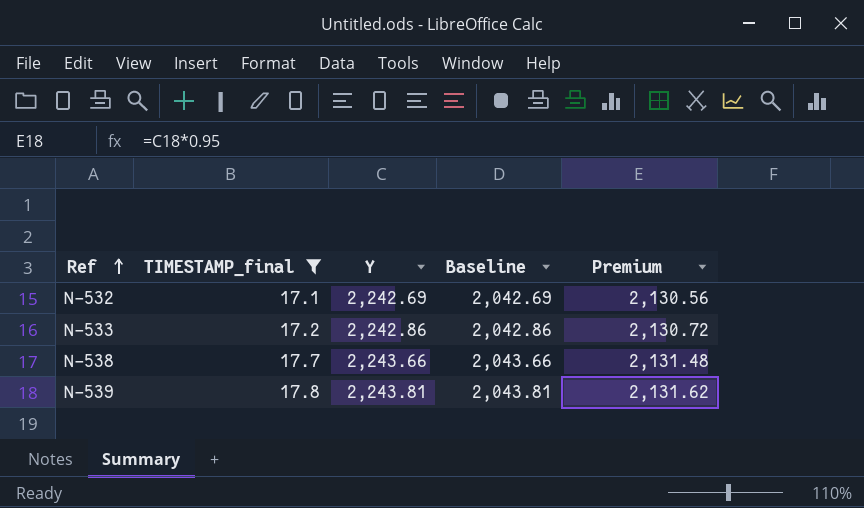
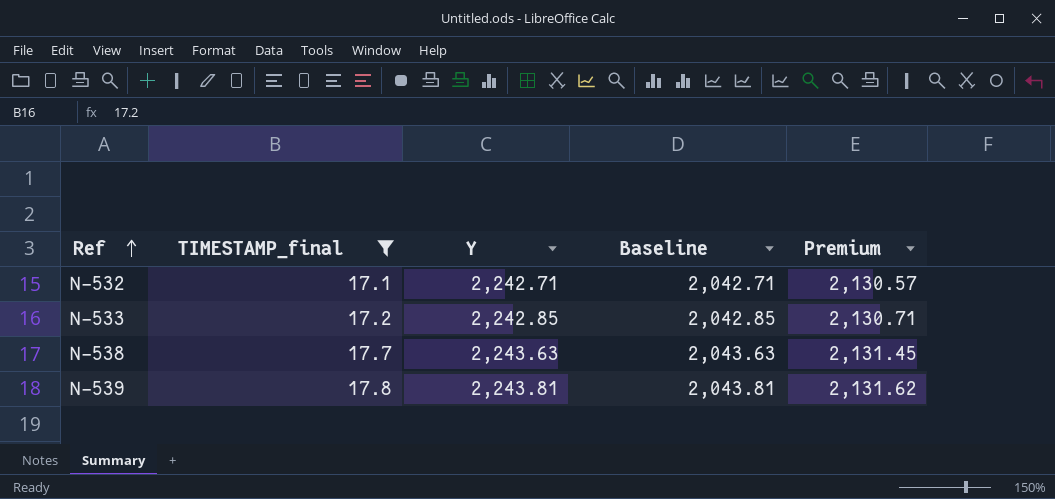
N-532 | Y: 2,242.69 -> 2,242.71
N-532 | Baseline: 2,042.69 -> 2,042.71
N-532 | Premium: 2,130.56 -> 2,130.57
N-533 | Y: 2,242.86 -> 2,242.85
N-533 | Baseline: 2,042.86 -> 2,042.85
N-533 | Premium: 2,130.72 -> 2,130.71
N-538 | Y: 2,243.66 -> 2,243.63
N-538 | Baseline: 2,043.66 -> 2,043.63
N-538 | Premium: 2,131.48 -> 2,131.45

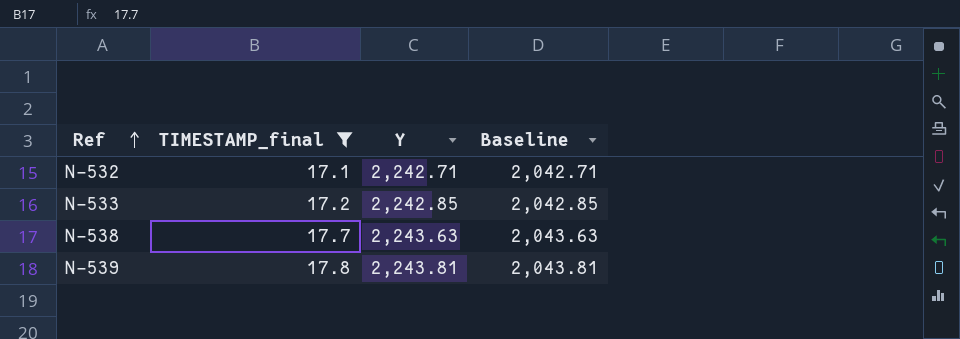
column Premium | formula: [Y] * 0.95 -> none

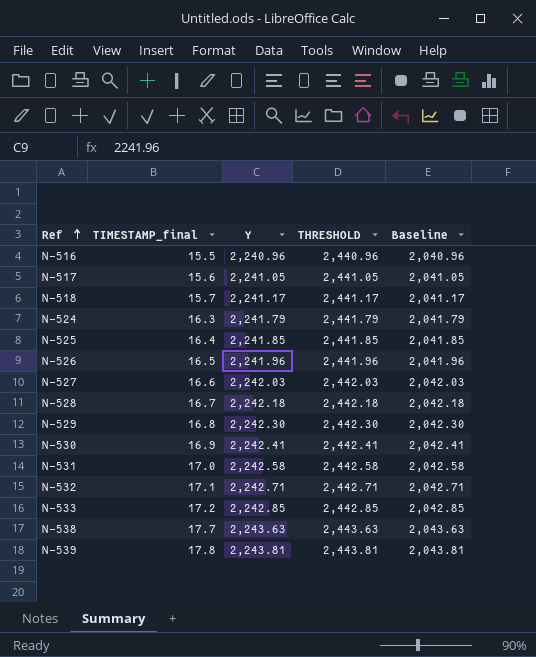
filter: TIMESTAMP_final >= 17.1 -> none
column THRESHOLD | formula: none -> [Y] + 200

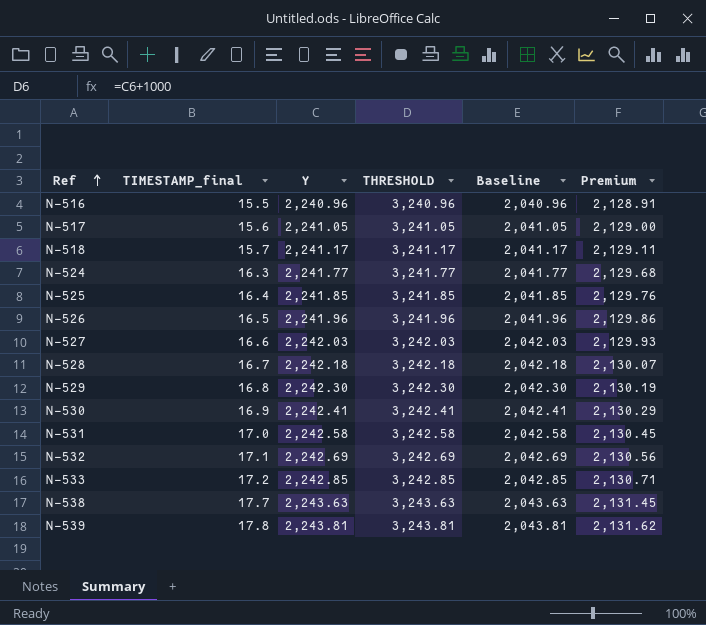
column THRESHOLD | formula: [Y] + 200 -> [Y] + 1000
column Premium | formula: none -> [Y] * 0.95
N-524 | Y: 2,241.79 -> 2,241.77
N-524 | Baseline: 2,041.79 -> 2,041.77
N-532 | Y: 2,242.71 -> 2,242.69
N-532 | Baseline: 2,042.71 -> 2,042.69

